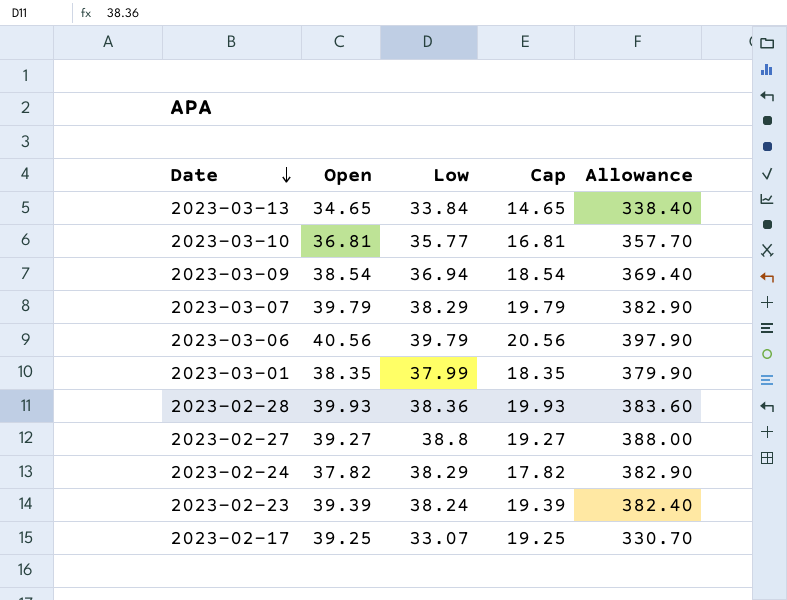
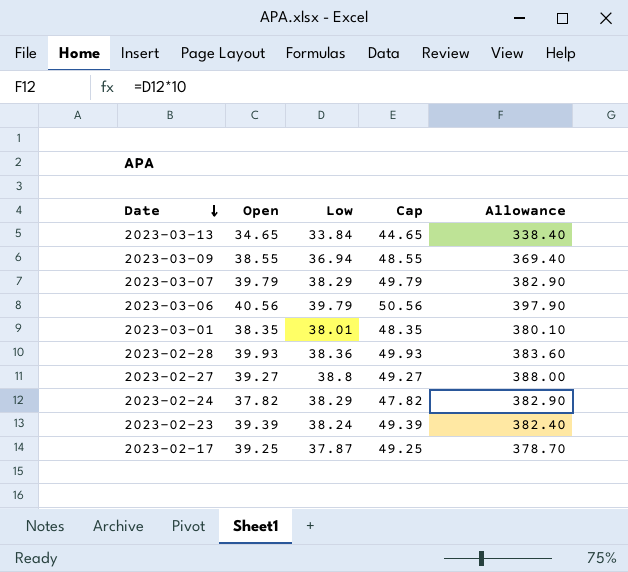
column Cap | formula: [Open] - 20 -> [Open] + 10
row 2023-03-10: 36.81 | 35.77 | 16.81 | 357.70 -> none
2023-03-09 | Open: 38.54 -> 38.55
2023-03-01 | Low: 37.99 -> 38.01
2023-03-01 | Allowance: 379.90 -> 380.10
2023-02-17 | Low: 33.07 -> 37.87
2023-02-17 | Allowance: 330.70 -> 378.70

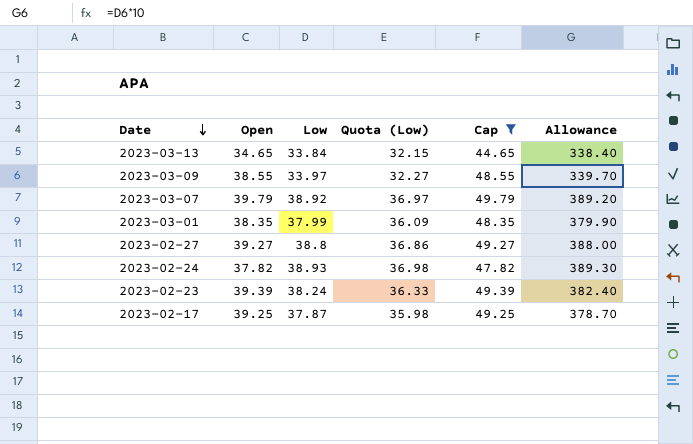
filter: none -> Cap <= 49.79
column Quota (Low) | formula: none -> [Low] * 0.95
2023-03-09 | Low: 36.94 -> 33.97
2023-03-09 | Allowance: 369.40 -> 339.70
2023-03-07 | Low: 38.29 -> 38.92
2023-03-07 | Allowance: 382.90 -> 389.20
2023-03-01 | Low: 38.01 -> 37.99
2023-03-01 | Allowance: 380.10 -> 379.90
2023-02-24 | Low: 38.29 -> 38.93
2023-02-24 | Allowance: 382.90 -> 389.30

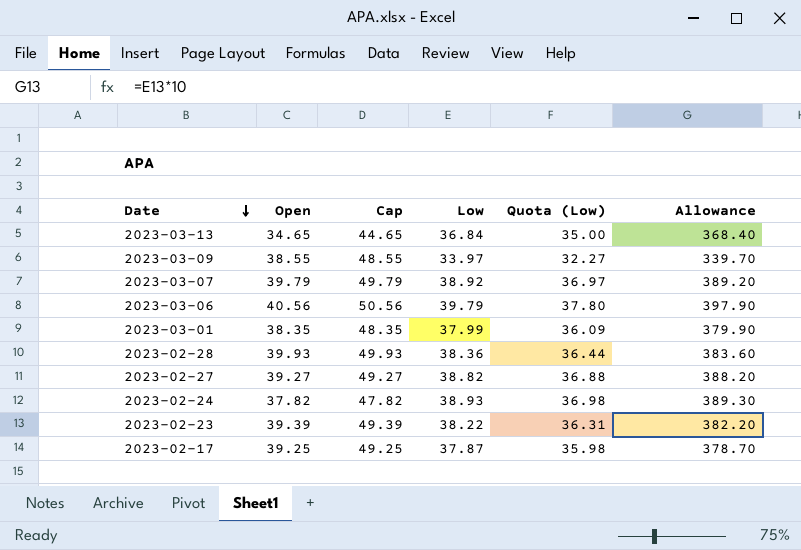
filter: Cap <= 49.79 -> none
column Cap | position: 5 -> 3
2023-03-13 | Low: 33.84 -> 36.84
2023-03-13 | Quota (Low): 32.15 -> 35.00
2023-03-13 | Allowance: 338.40 -> 368.40
2023-02-27 | Low: 38.8 -> 38.82
2023-02-27 | Quota (Low): 36.86 -> 36.88
2023-02-27 | Allowance: 388.00 -> 388.20
2023-02-23 | Low: 38.24 -> 38.22
2023-02-23 | Quota (Low): 36.33 -> 36.31
2023-02-23 | Allowance: 382.40 -> 382.20

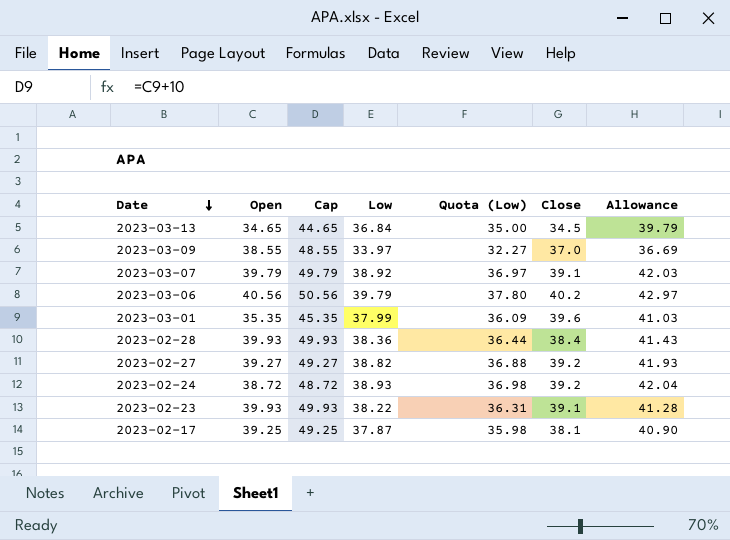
column Close | position: none -> 6
column Allowance | formula: [Low] * 10 -> [Low] * 1.08
2023-03-01 | Open: 38.35 -> 35.35
2023-03-01 | Cap: 48.35 -> 45.35
2023-02-24 | Open: 37.82 -> 38.72
2023-02-24 | Cap: 47.82 -> 48.72
2023-02-23 | Open: 39.39 -> 39.93
2023-02-23 | Cap: 49.39 -> 49.93

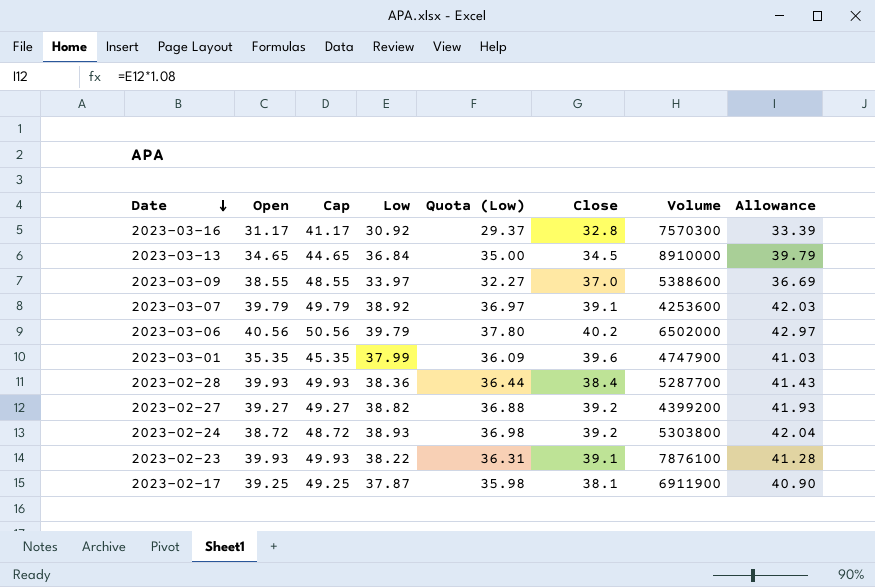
column Volume | position: none -> 7
row 2023-03-16: none -> 31.17 | 41.17 | 30.92 | 29.37 | 32.8 | 7570300 | 33.39

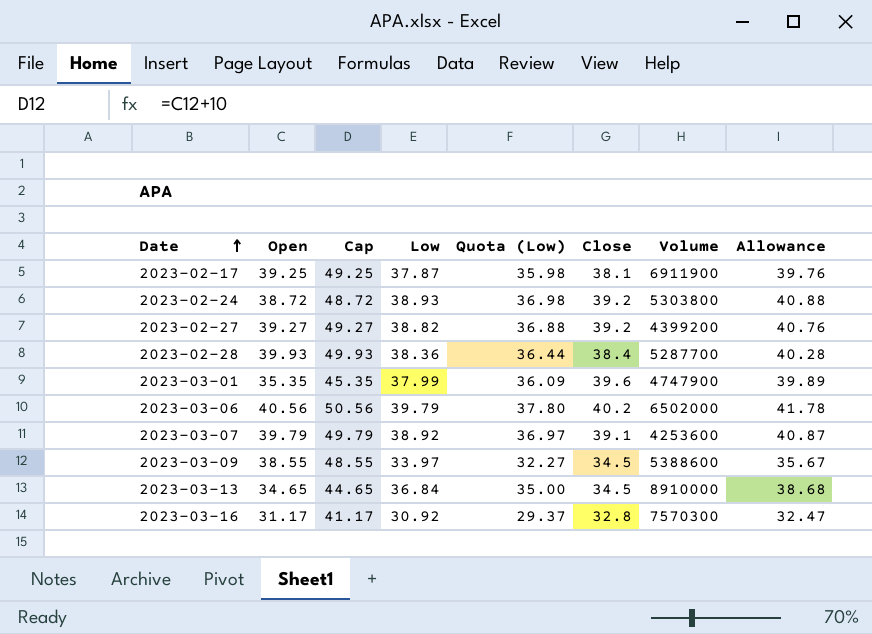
row order: Date descending -> Date ascending
column Allowance | formula: [Low] * 1.08 -> [Low] * 1.05
row 2023-02-23: 39.93 | 49.93 | 38.22 | 36.31 | 39.1 | 7876100 | 41.28 -> none
2023-03-09 | Close: 37.0 -> 34.5

